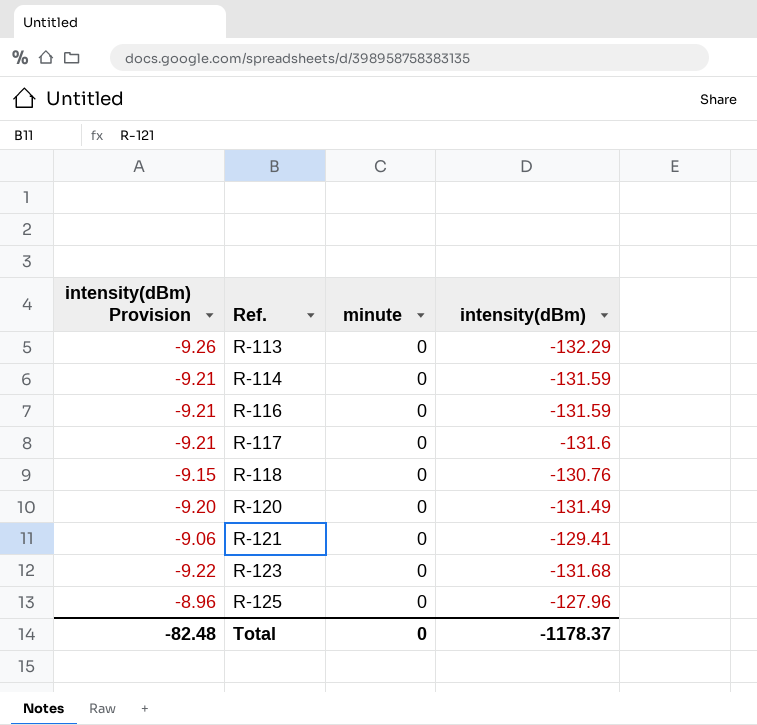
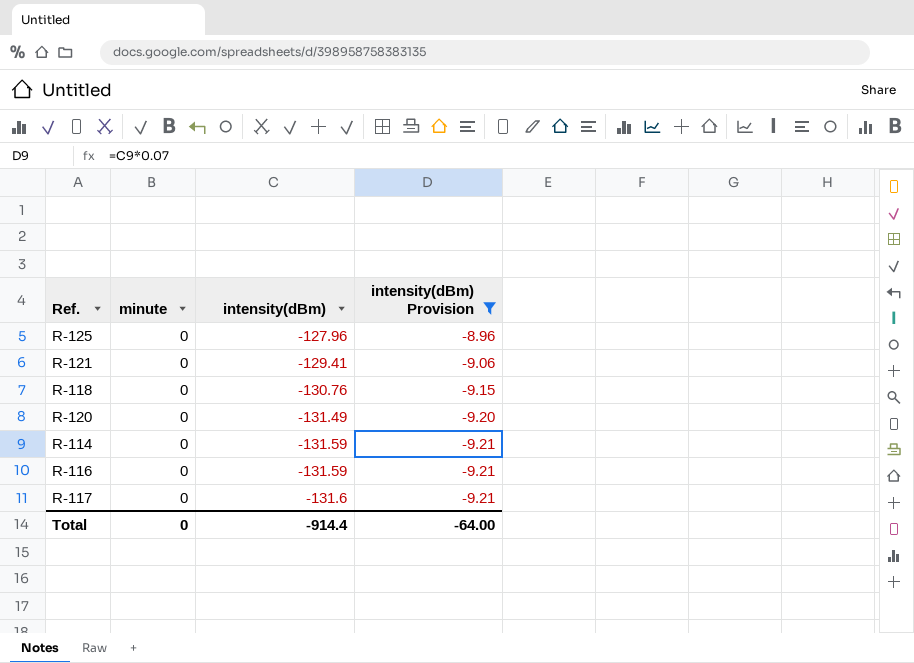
filter: none -> intensity(dBm) Provision >= -9.21
row order: Ref. ascending -> intensity(dBm) descending
column intensity(dBm) Provision | position: 1 -> 4
Total | intensity(dBm): -1178.37 -> -914.4
Total | intensity(dBm) Provision: -82.48 -> -64.00

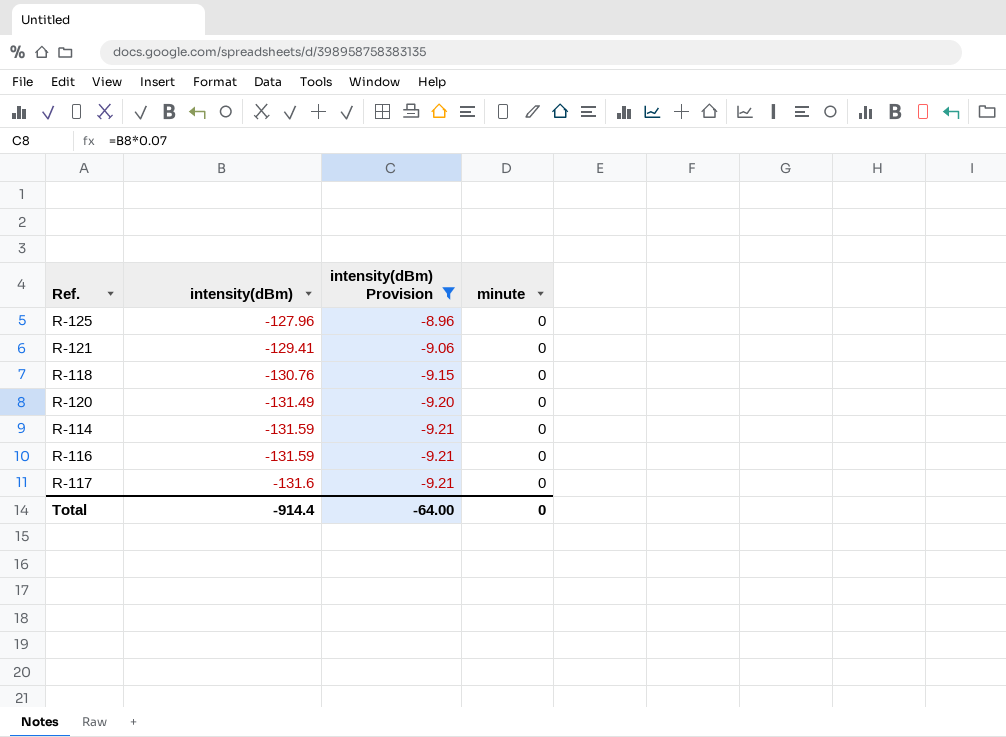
column minute | position: 2 -> 4

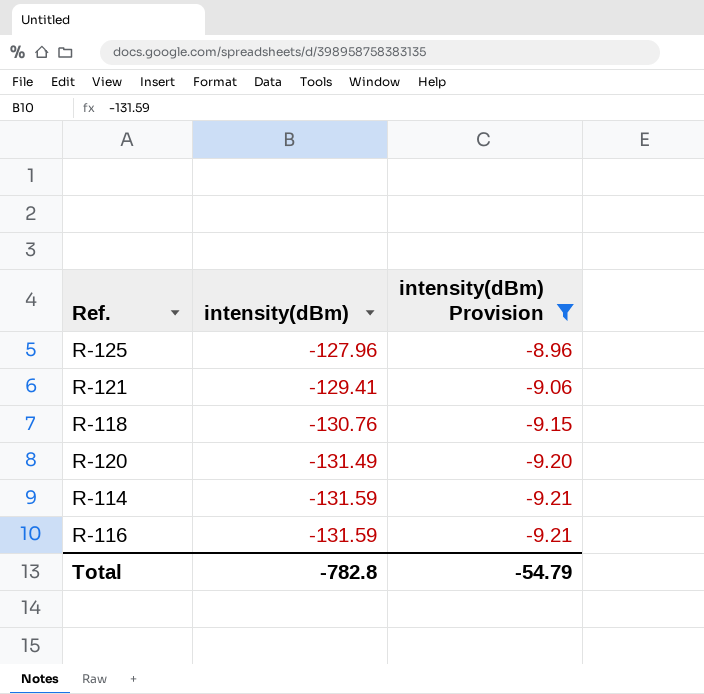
column minute | position: 4 -> none
row R-117: -131.6 | -9.21 | 0 -> none
Total | intensity(dBm): -914.4 -> -782.8
Total | intensity(dBm) Provision: -64.00 -> -54.79

